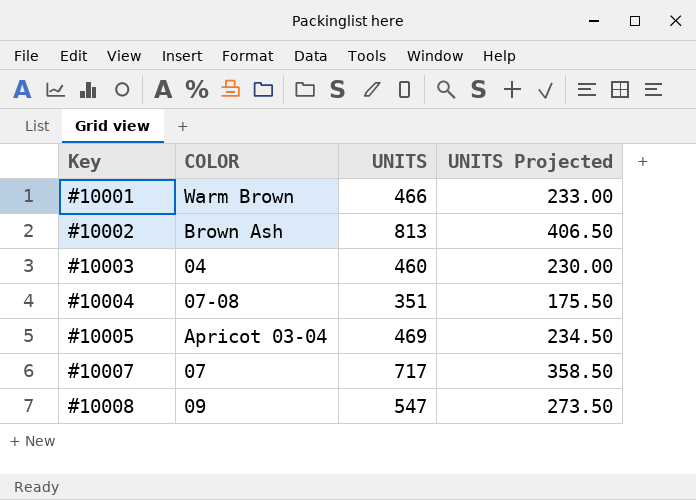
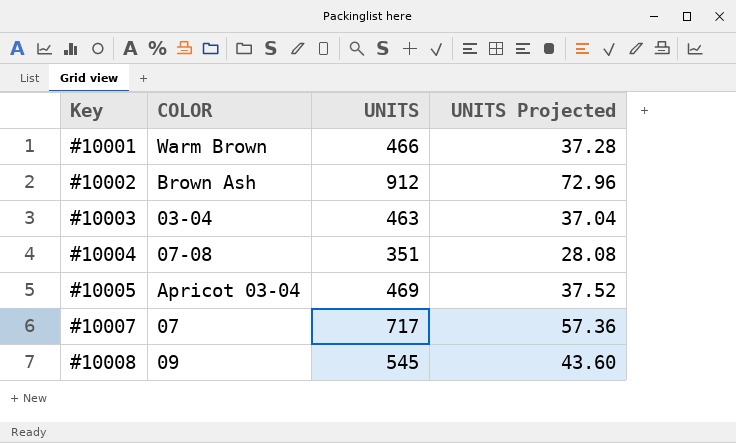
column UNITS Projected | formula: [UNITS] * 0.5 -> [UNITS] * 0.08
#10002 | UNITS: 813 -> 912
#10003 | COLOR: 04 -> 03-04
#10003 | UNITS: 460 -> 463
#10008 | UNITS: 547 -> 545

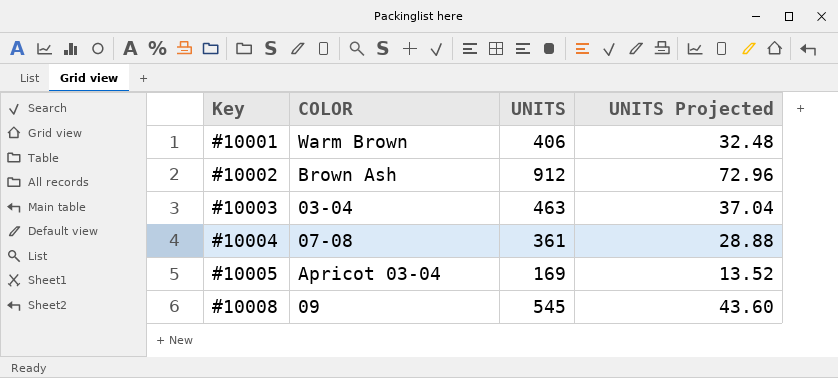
row #10007: 07 | 717 | 57.36 -> none
#10001 | UNITS: 466 -> 406
#10001 | UNITS Projected: 37.28 -> 32.48
#10004 | UNITS: 351 -> 361
#10004 | UNITS Projected: 28.08 -> 28.88
#10005 | UNITS: 469 -> 169
#10005 | UNITS Projected: 37.52 -> 13.52

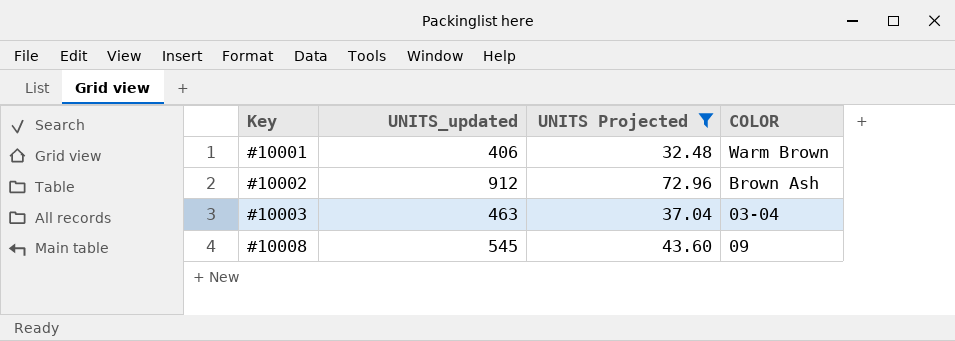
filter: none -> UNITS Projected >= 32.48
column name: UNITS -> UNITS_updated
column COLOR | position: 2 -> 4

